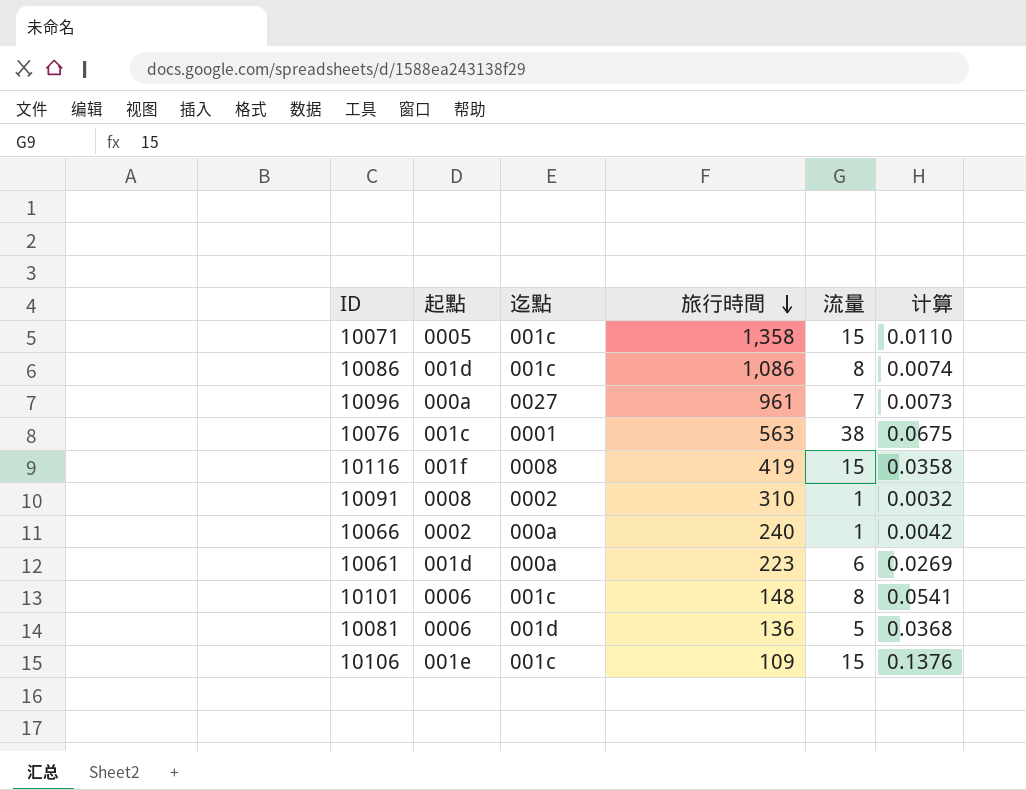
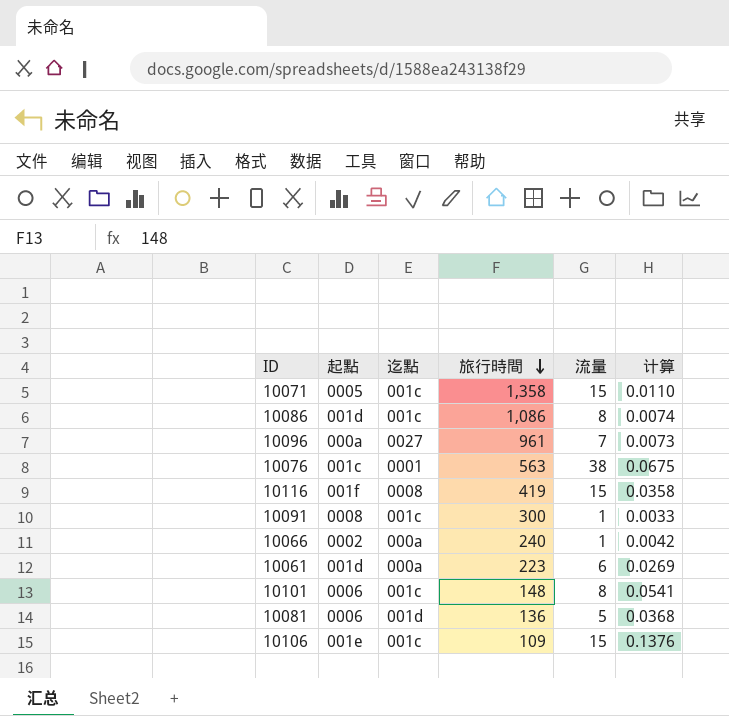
10091 | 迄點: 0002 -> 001c
10091 | 旅行時間: 310 -> 300
10091 | 计算: 0.0032 -> 0.0033

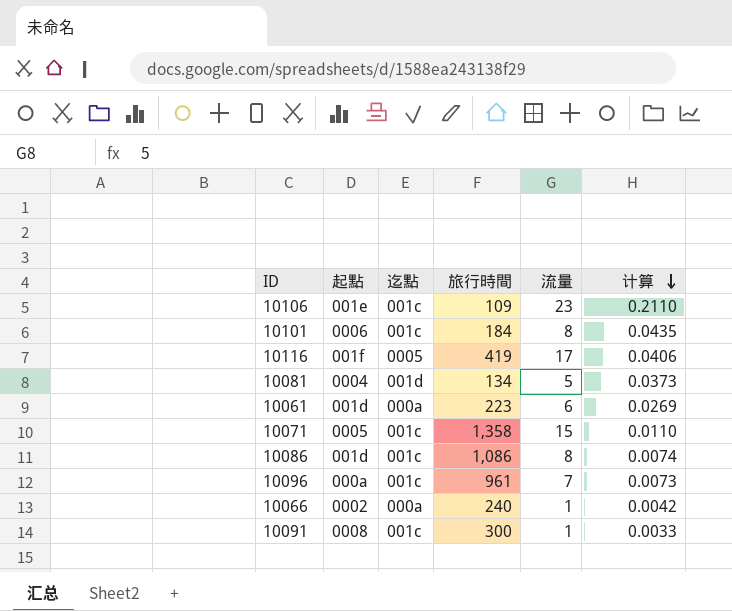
row order: 旅行時間 descending -> 计算 descending
row 10076: 001c | 0001 | 563 | 38 | 0.0675 -> none
10106 | 流量: 15 -> 23
10106 | 计算: 0.1376 -> 0.2110
10101 | 旅行時間: 148 -> 184
10101 | 计算: 0.0541 -> 0.0435
10116 | 迄點: 0008 -> 0005
10116 | 流量: 15 -> 17
10116 | 计算: 0.0358 -> 0.0406
10081 | 起點: 0006 -> 0004
10081 | 旅行時間: 136 -> 134
10081 | 计算: 0.0368 -> 0.0373
10096 | 迄點: 0027 -> 001c

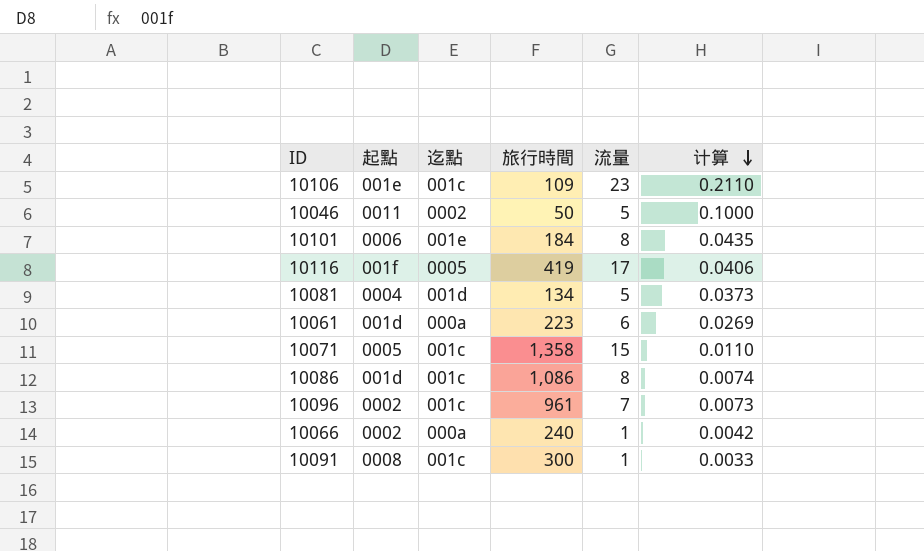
row 10046: none -> 0011 | 0002 | 50 | 5 | 0.1000
10101 | 迄點: 001c -> 001e
10096 | 起點: 000a -> 0002

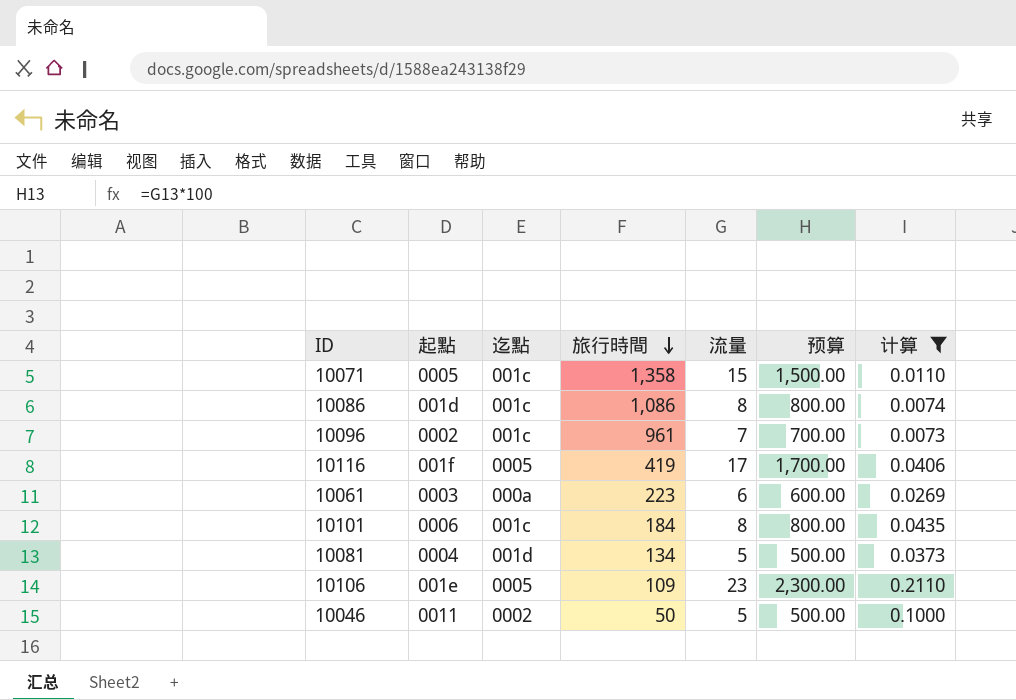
filter: none -> 计算 >= 0.0073
row order: 计算 descending -> 旅行時間 descending
column 预算 | formula: none -> [流量] * 100
10061 | 起點: 001d -> 0003
10101 | 迄點: 001e -> 001c
10106 | 迄點: 001c -> 0005

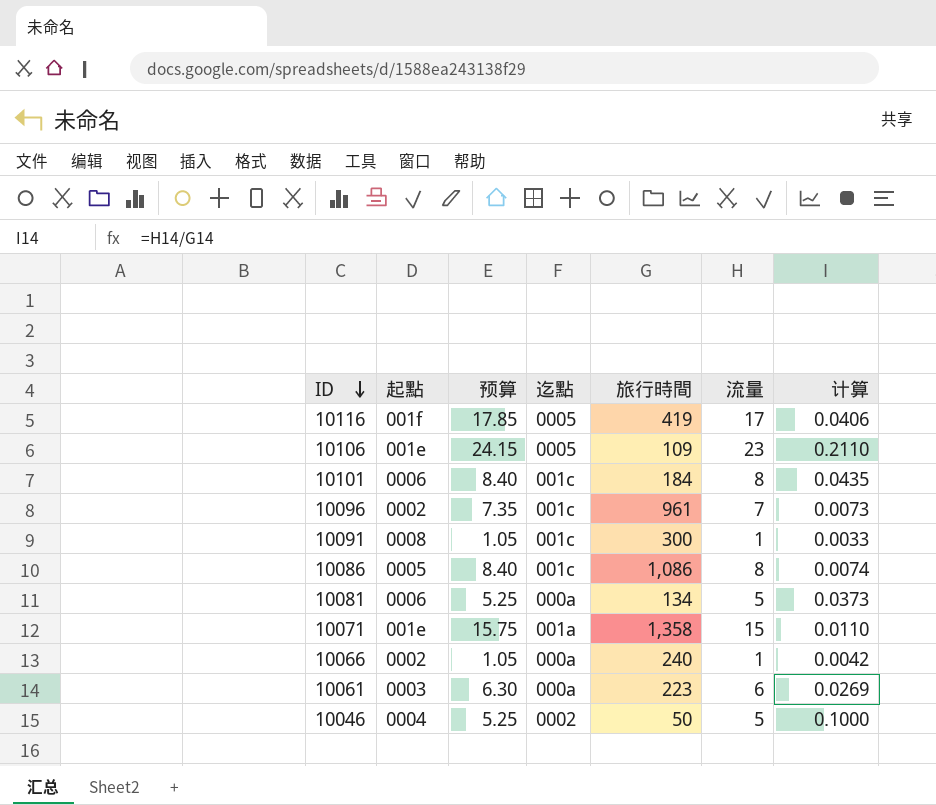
filter: 计算 >= 0.0073 -> none
row order: 旅行時間 descending -> ID descending
column 预算 | formula: [流量] * 100 -> [流量] * 1.05
column 预算 | position: 6 -> 3
10086 | 起點: 001d -> 0005
10081 | 起點: 0004 -> 0006
10081 | 迄點: 001d -> 000a
10071 | 起點: 0005 -> 001e
10071 | 迄點: 001c -> 001a
10046 | 起點: 0011 -> 0004

